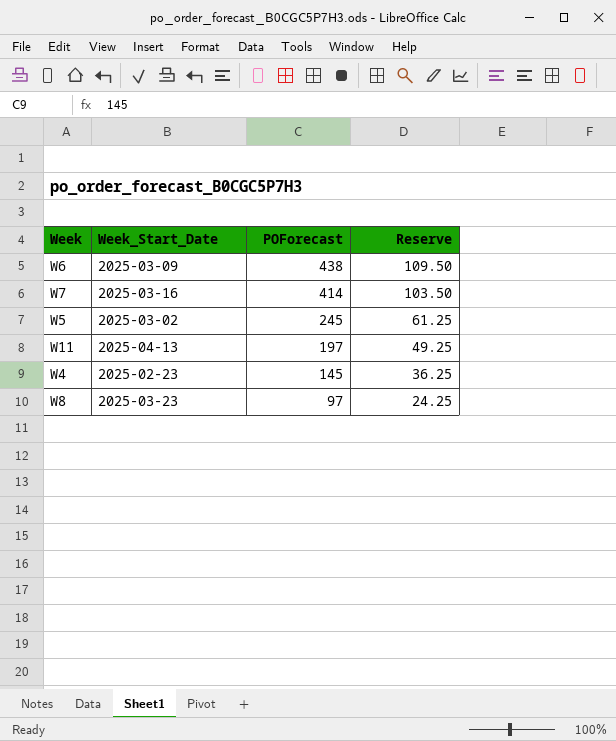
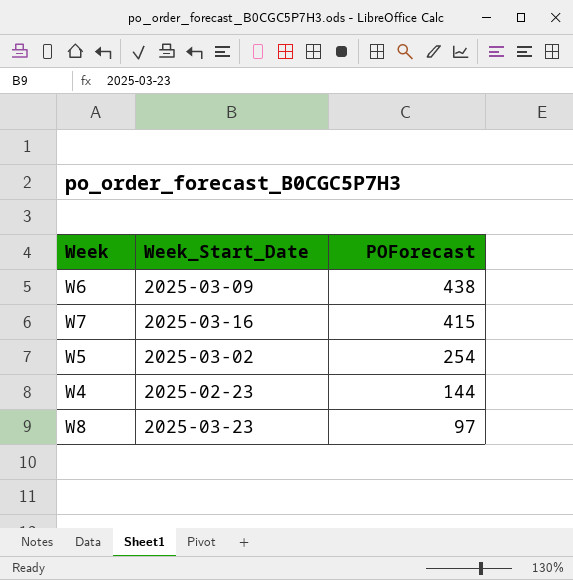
column Reserve | formula: [POForecast] * 0.25 -> none
row W11: 2025-04-13 | 197 | 49.25 -> none
W7 | POForecast: 414 -> 415
W5 | POForecast: 245 -> 254
W4 | POForecast: 145 -> 144

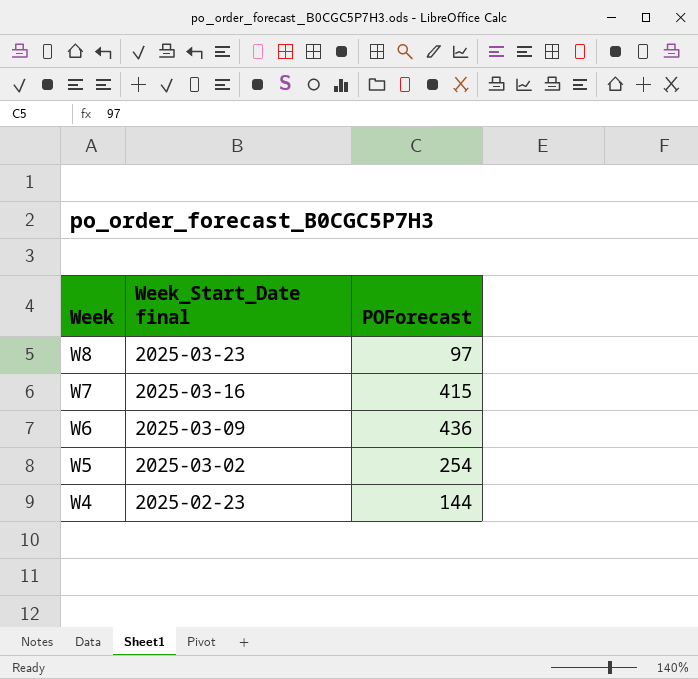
row order: POForecast descending -> Week descending
column name: Week_Start_Date -> Week_Start_Date final
W6 | POForecast: 438 -> 436

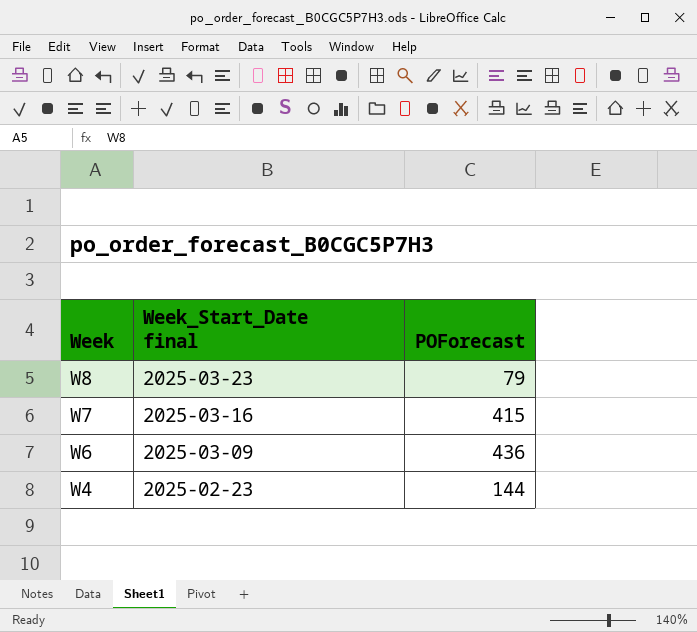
row W5: 2025-03-02 | 254 -> none
W8 | POForecast: 97 -> 79

